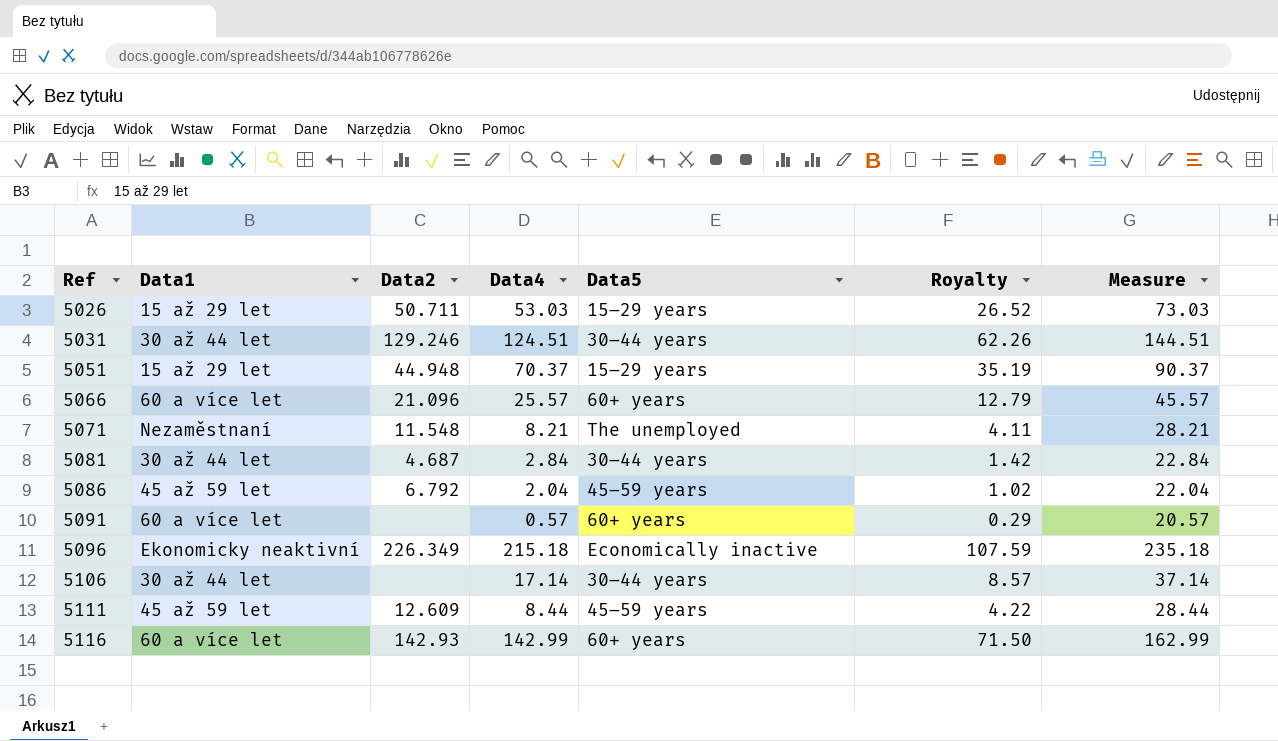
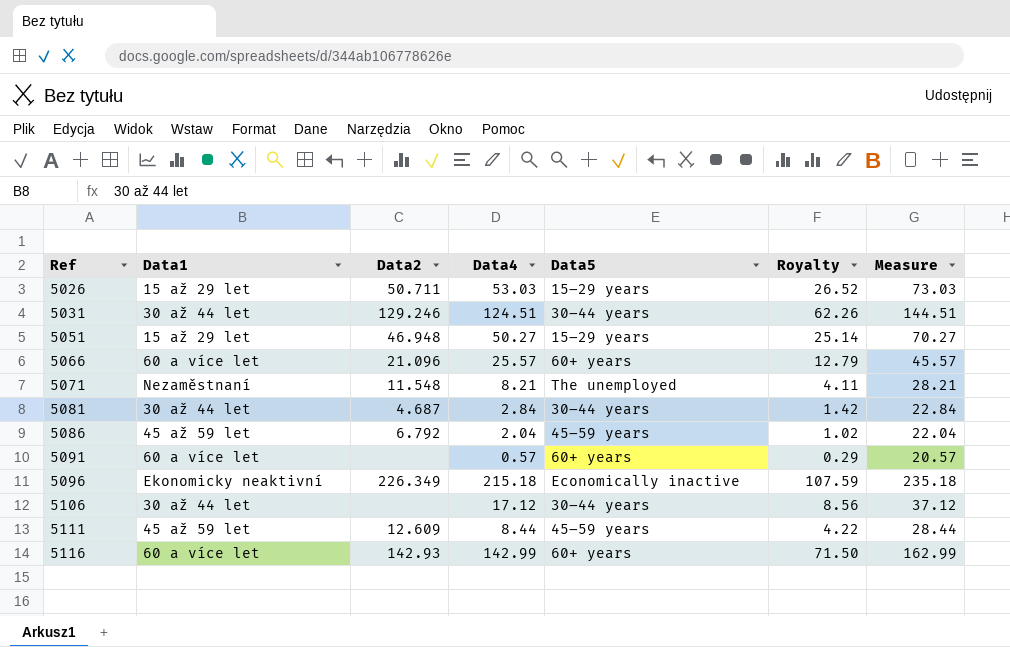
5051 | Data2: 44.948 -> 46.948
5051 | Data4: 70.37 -> 50.27
5051 | Royalty: 35.19 -> 25.14
5051 | Measure: 90.37 -> 70.27
5106 | Data4: 17.14 -> 17.12
5106 | Royalty: 8.57 -> 8.56
5106 | Measure: 37.14 -> 37.12

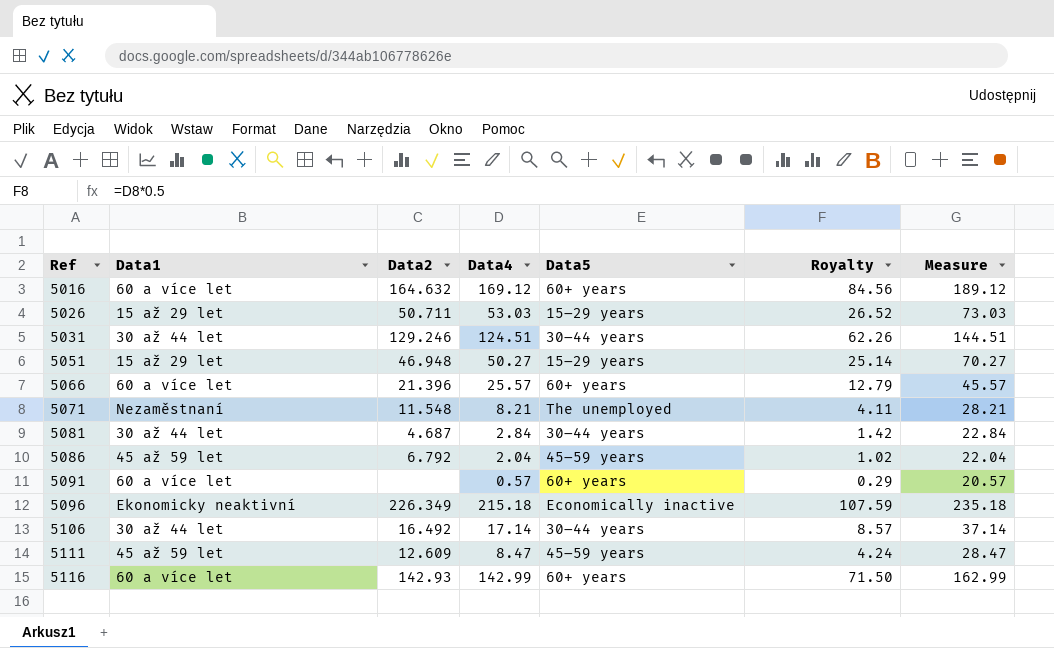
row 5016: none -> 60 a více let | 164.632 | 169.12 | 60+ years | 84.56 | 189.12
5066 | Data2: 21.096 -> 21.396
5106 | Data2: none -> 16.492
5106 | Data4: 17.12 -> 17.14
5106 | Royalty: 8.56 -> 8.57
5106 | Measure: 37.12 -> 37.14
5111 | Data4: 8.44 -> 8.47
5111 | Royalty: 4.22 -> 4.24
5111 | Measure: 28.44 -> 28.47

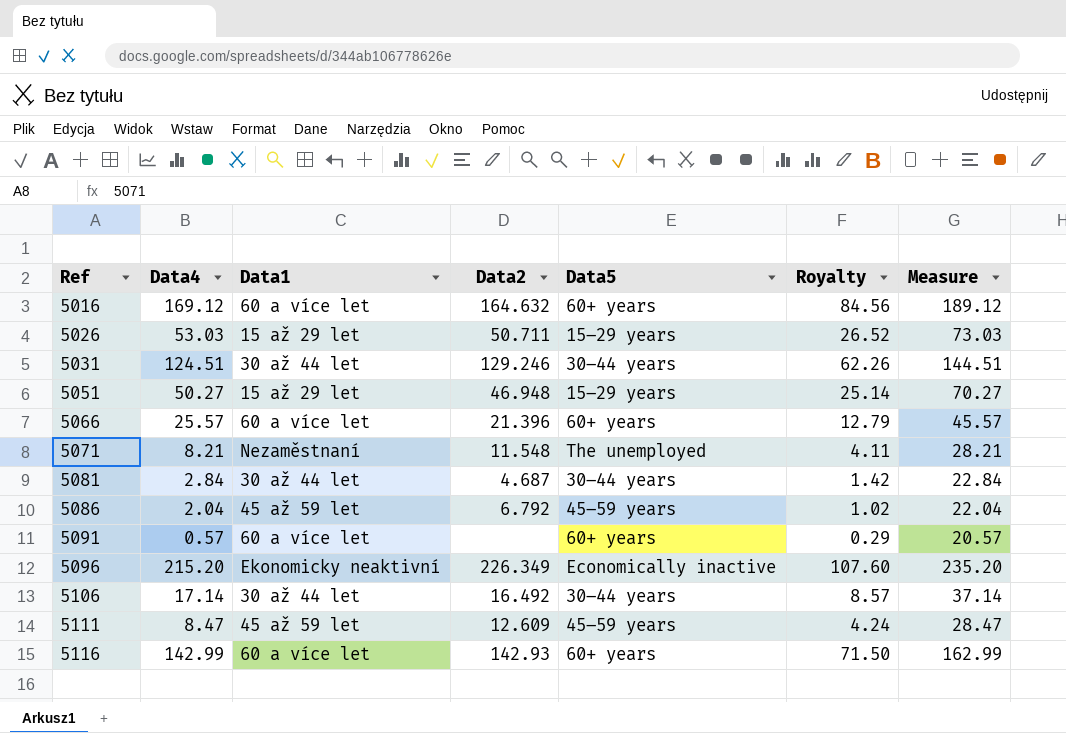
column Data4 | position: 4 -> 2
5096 | Data4: 215.18 -> 215.20
5096 | Royalty: 107.59 -> 107.60
5096 | Measure: 235.18 -> 235.20

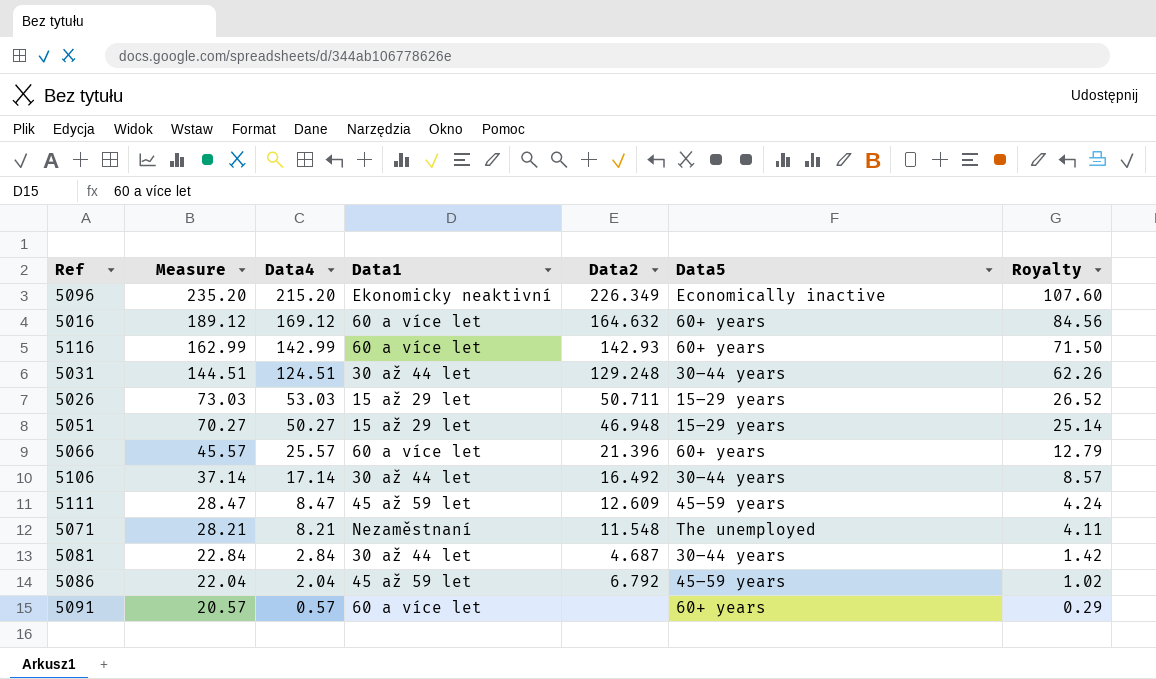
row order: Ref ascending -> Measure descending
column Measure | position: 7 -> 2
5031 | Data2: 129.246 -> 129.248

